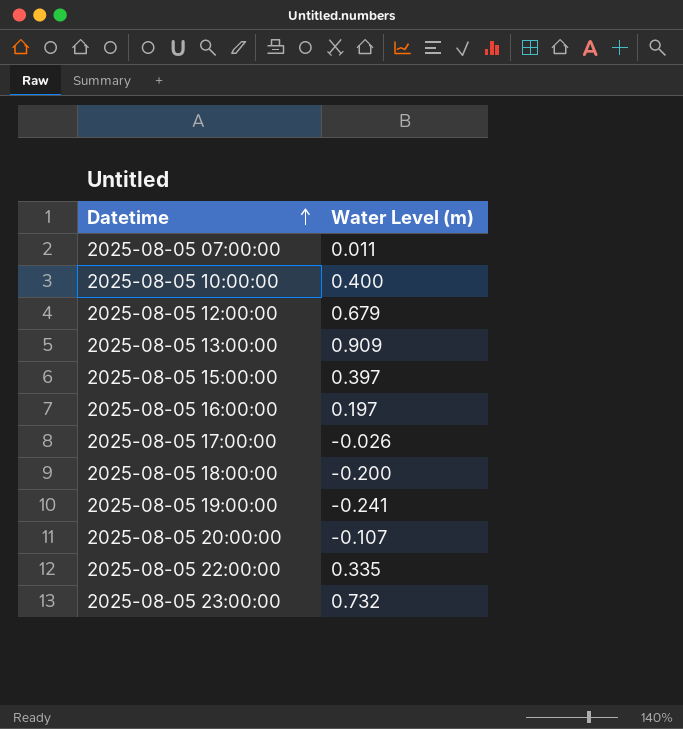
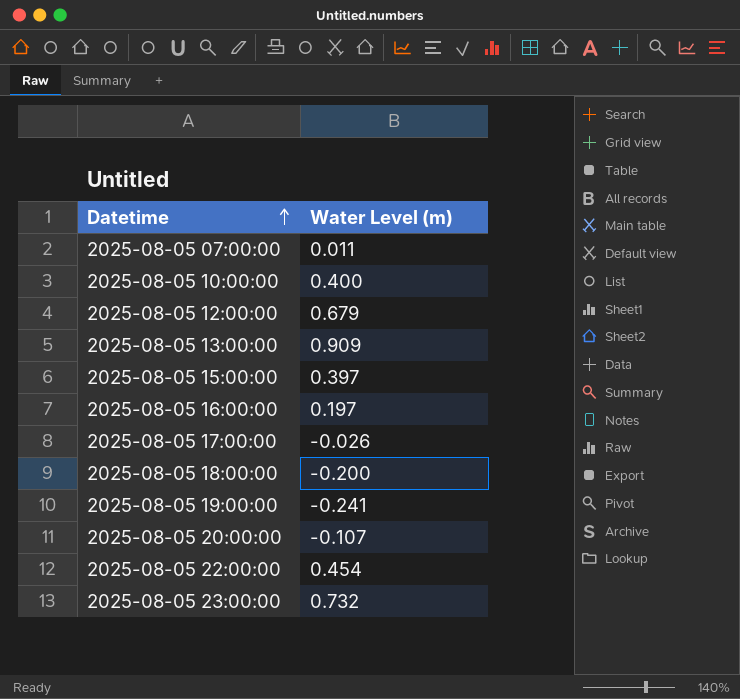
2025-08-05 22:00:00 | Water Level (m): 0.335 -> 0.454

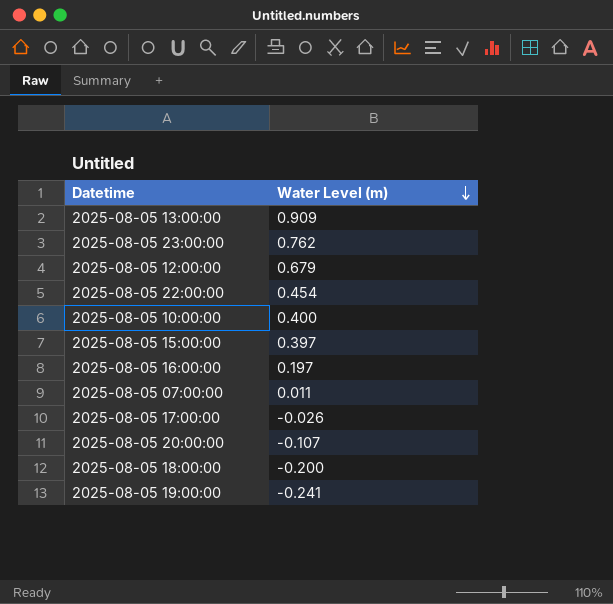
row order: Datetime ascending -> Water Level (m) descending
2025-08-05 23:00:00 | Water Level (m): 0.732 -> 0.762

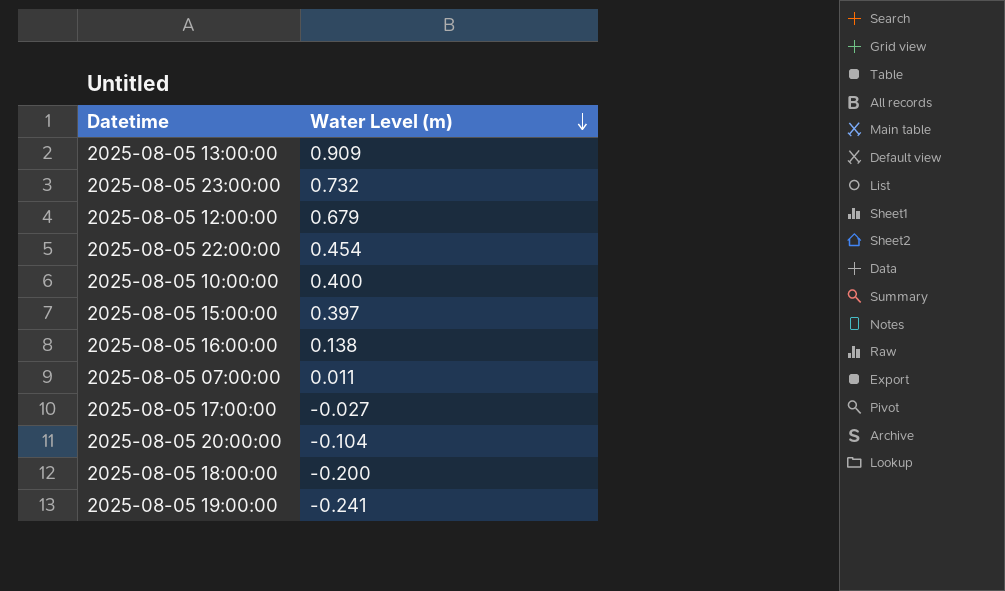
2025-08-05 23:00:00 | Water Level (m): 0.762 -> 0.732
2025-08-05 16:00:00 | Water Level (m): 0.197 -> 0.138
2025-08-05 17:00:00 | Water Level (m): -0.026 -> -0.027
2025-08-05 20:00:00 | Water Level (m): -0.107 -> -0.104

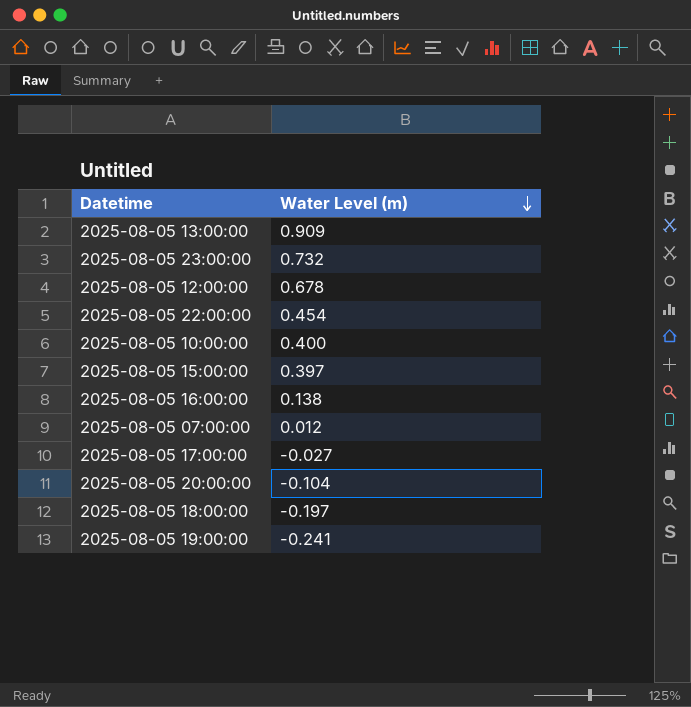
2025-08-05 12:00:00 | Water Level (m): 0.679 -> 0.678
2025-08-05 07:00:00 | Water Level (m): 0.011 -> 0.012
2025-08-05 18:00:00 | Water Level (m): -0.200 -> -0.197

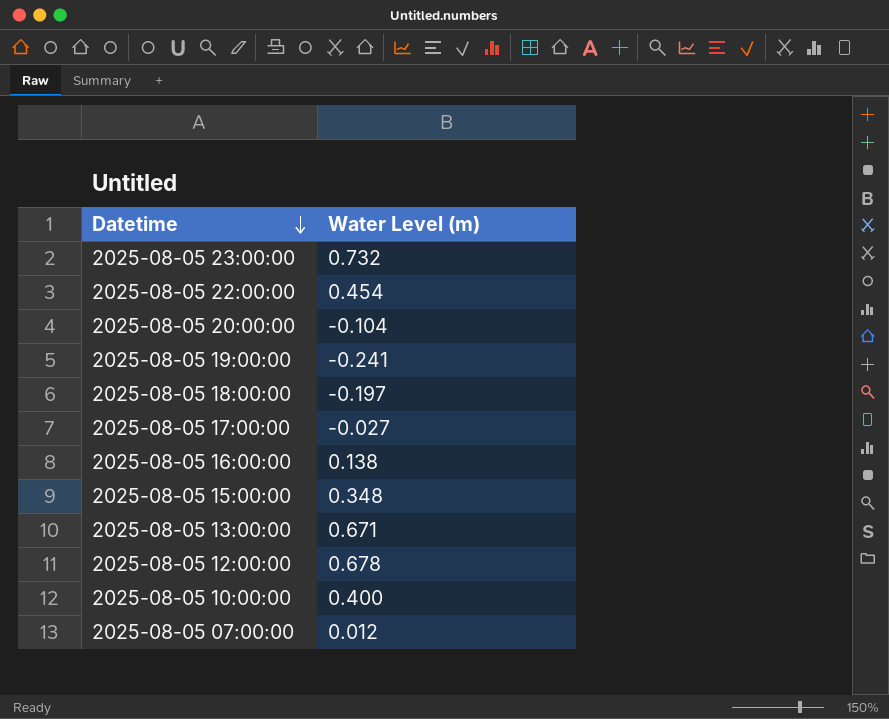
row order: Water Level (m) descending -> Datetime descending
2025-08-05 15:00:00 | Water Level (m): 0.397 -> 0.348
2025-08-05 13:00:00 | Water Level (m): 0.909 -> 0.671

